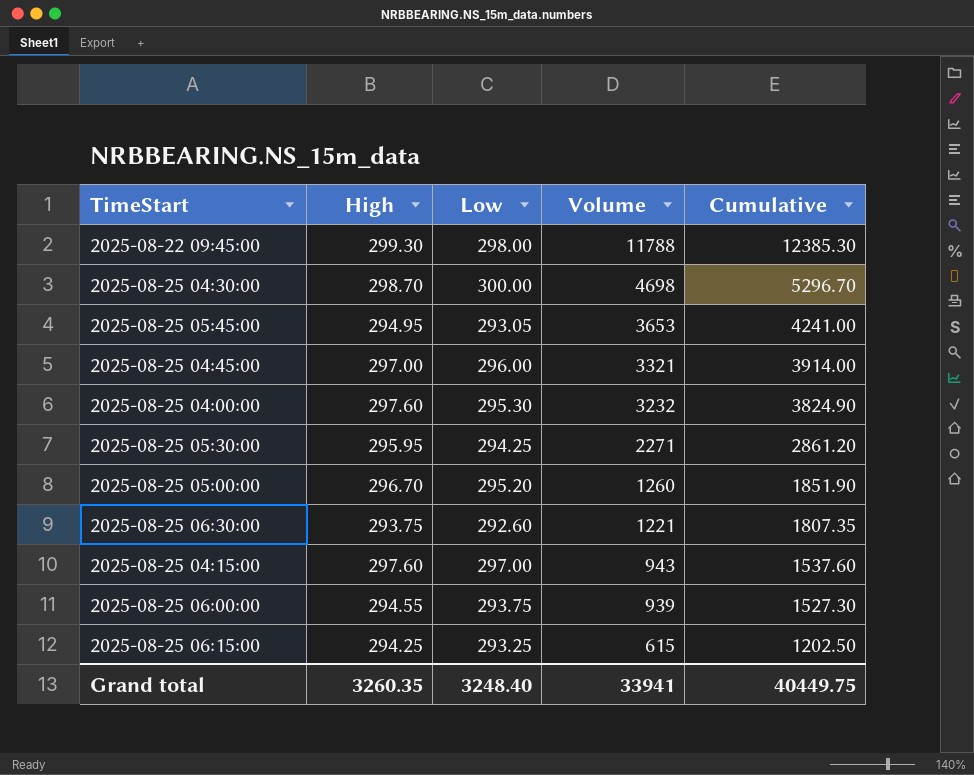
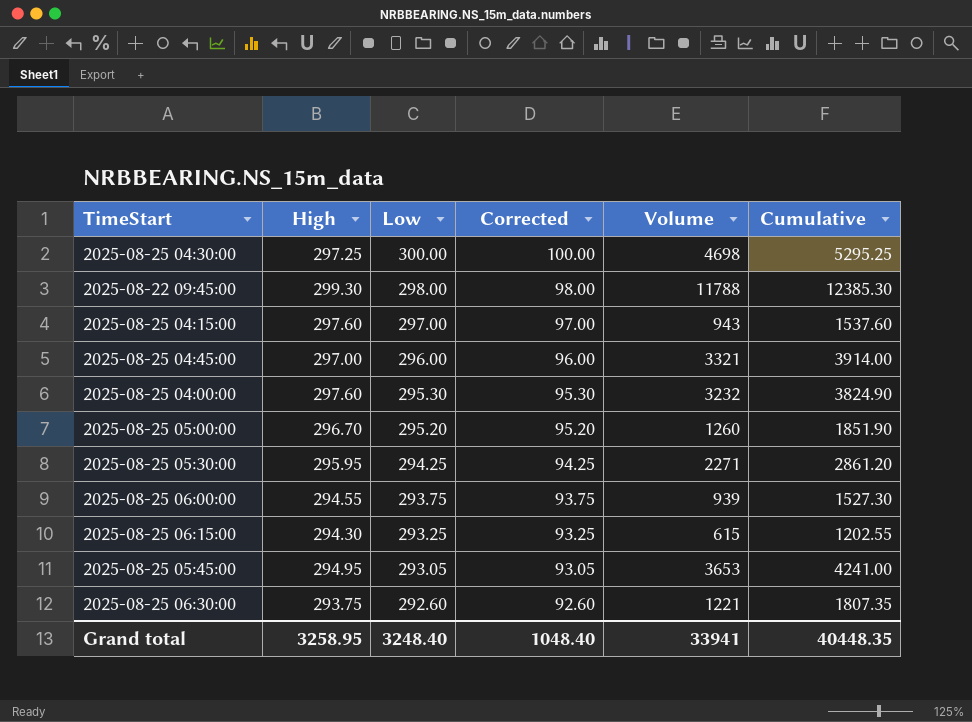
row order: Volume descending -> Low descending
column Corrected | formula: none -> [Low] - 200
2025-08-25 04:30:00 | High: 298.70 -> 297.25
2025-08-25 04:30:00 | Cumulative: 5296.70 -> 5295.25
2025-08-25 06:15:00 | High: 294.25 -> 294.30
2025-08-25 06:15:00 | Cumulative: 1202.50 -> 1202.55
Grand total | High: 3260.35 -> 3258.95
Grand total | Cumulative: 40449.75 -> 40448.35

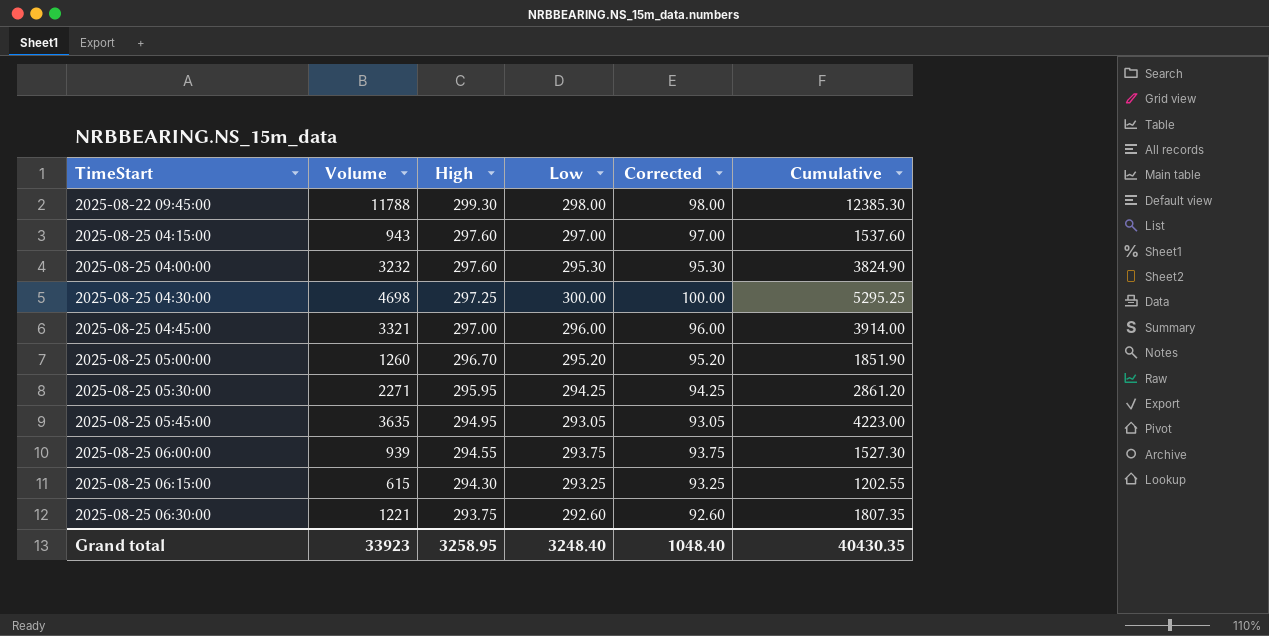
row order: Low descending -> High descending
column Volume | position: 5 -> 2
2025-08-25 05:45:00 | Volume: 3653 -> 3635
2025-08-25 05:45:00 | Cumulative: 4241.00 -> 4223.00
Grand total | Volume: 33941 -> 33923
Grand total | Cumulative: 40448.35 -> 40430.35

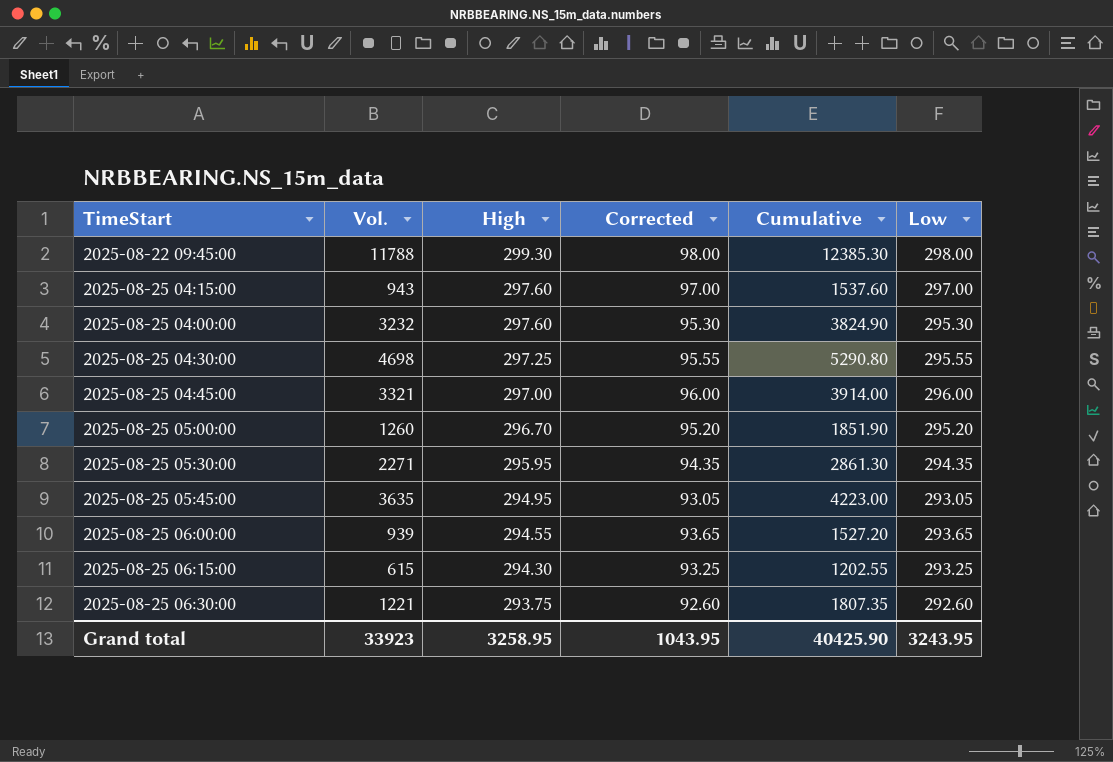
column name: Volume -> Vol.
column Low | position: 4 -> 6
2025-08-25 04:30:00 | Corrected: 100.00 -> 95.55
2025-08-25 04:30:00 | Cumulative: 5295.25 -> 5290.80
2025-08-25 04:30:00 | Low: 300.00 -> 295.55
2025-08-25 05:30:00 | Corrected: 94.25 -> 94.35
2025-08-25 05:30:00 | Cumulative: 2861.20 -> 2861.30
2025-08-25 05:30:00 | Low: 294.25 -> 294.35
2025-08-25 06:00:00 | Corrected: 93.75 -> 93.65
2025-08-25 06:00:00 | Cumulative: 1527.30 -> 1527.20
2025-08-25 06:00:00 | Low: 293.75 -> 293.65
Grand total | Corrected: 1048.40 -> 1043.95
Grand total | Cumulative: 40430.35 -> 40425.90
Grand total | Low: 3248.40 -> 3243.95

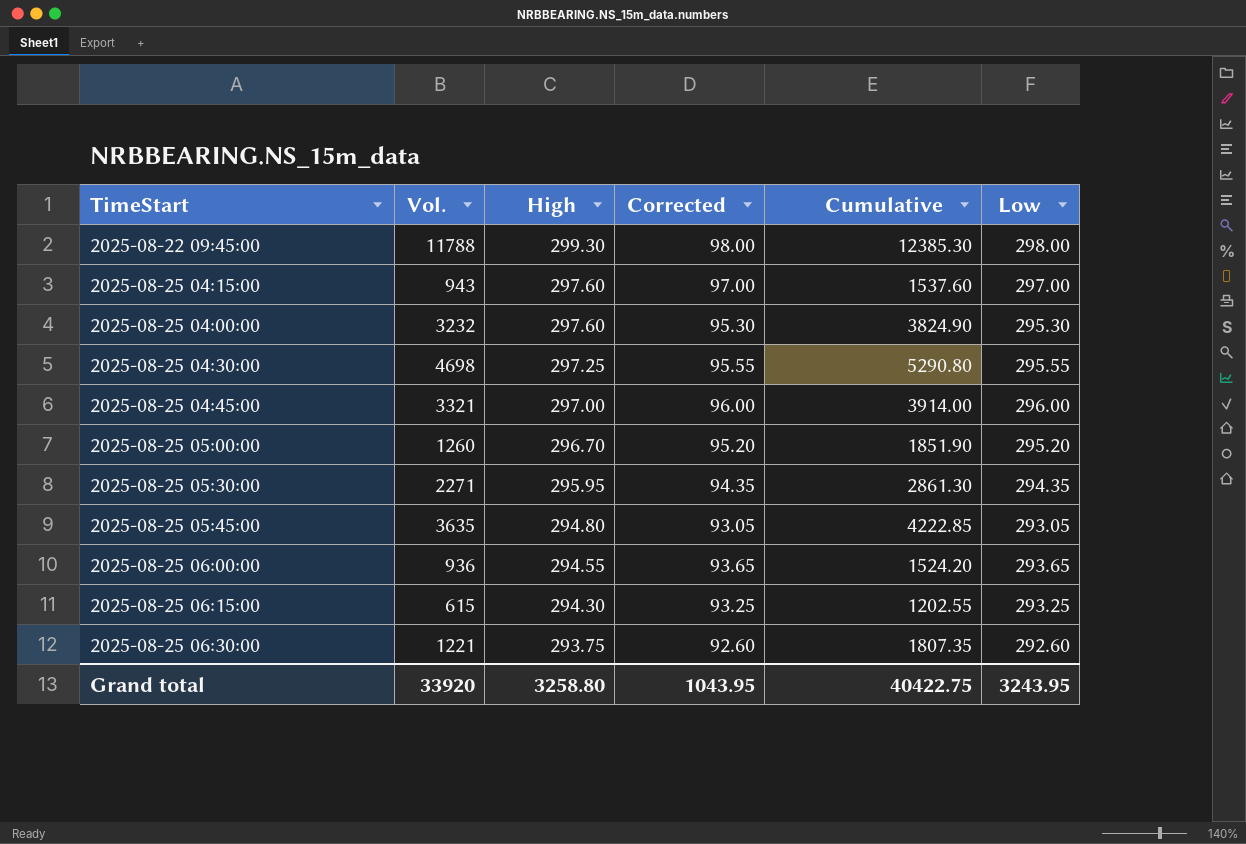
2025-08-25 05:45:00 | High: 294.95 -> 294.80
2025-08-25 05:45:00 | Cumulative: 4223.00 -> 4222.85
2025-08-25 06:00:00 | Vol.: 939 -> 936
2025-08-25 06:00:00 | Cumulative: 1527.20 -> 1524.20
Grand total | Vol.: 33923 -> 33920
Grand total | High: 3258.95 -> 3258.80
Grand total | Cumulative: 40425.90 -> 40422.75

